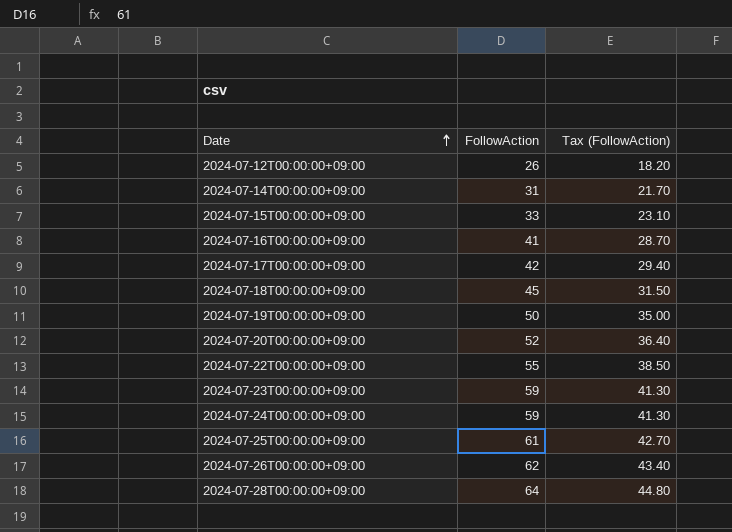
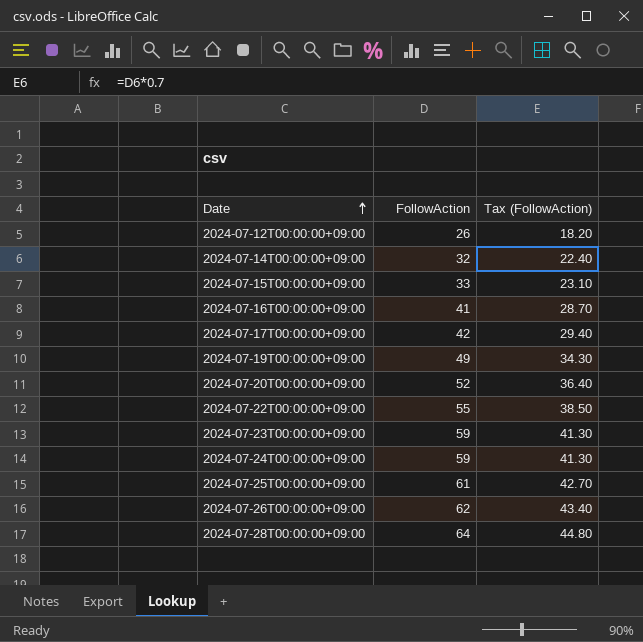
row 2024-07-18T00:00:00+09:00: 45 | 31.50 -> none
2024-07-14T00:00:00+09:00 | FollowAction: 31 -> 32
2024-07-14T00:00:00+09:00 | Tax (FollowAction): 21.70 -> 22.40
2024-07-19T00:00:00+09:00 | FollowAction: 50 -> 49
2024-07-19T00:00:00+09:00 | Tax (FollowAction): 35.00 -> 34.30

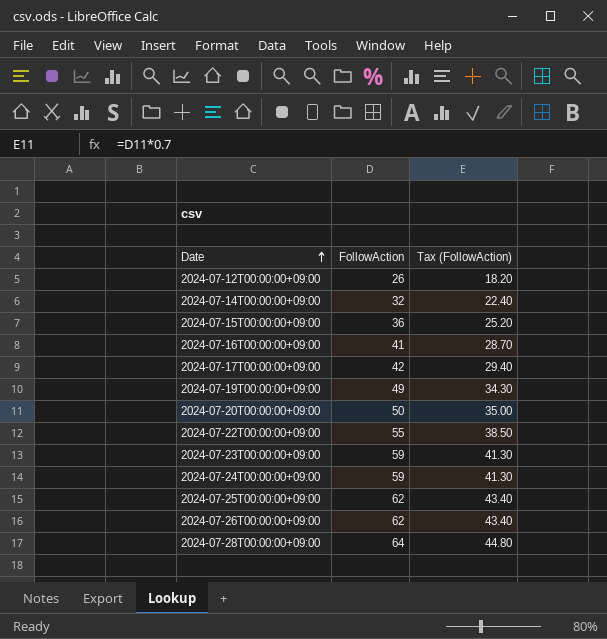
2024-07-15T00:00:00+09:00 | FollowAction: 33 -> 36
2024-07-15T00:00:00+09:00 | Tax (FollowAction): 23.10 -> 25.20
2024-07-20T00:00:00+09:00 | FollowAction: 52 -> 50
2024-07-20T00:00:00+09:00 | Tax (FollowAction): 36.40 -> 35.00
2024-07-25T00:00:00+09:00 | FollowAction: 61 -> 62
2024-07-25T00:00:00+09:00 | Tax (FollowAction): 42.70 -> 43.40

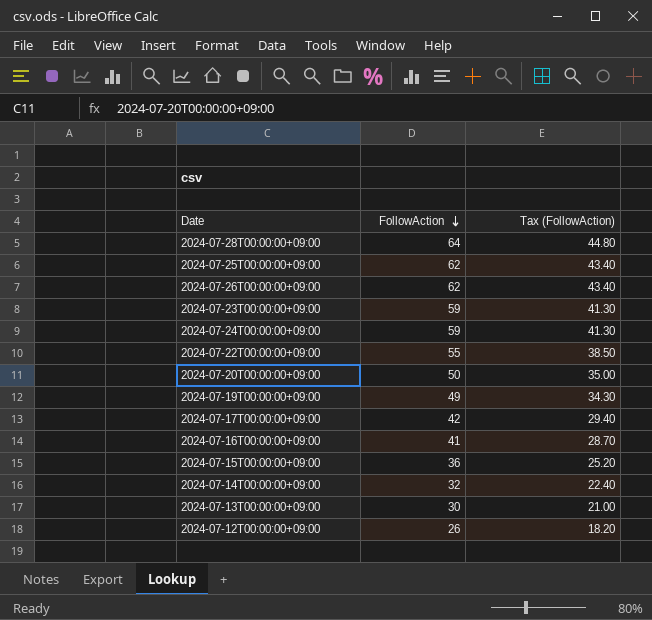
row order: Date ascending -> FollowAction descending
row 2024-07-13T00:00:00+09:00: none -> 30 | 21.00

